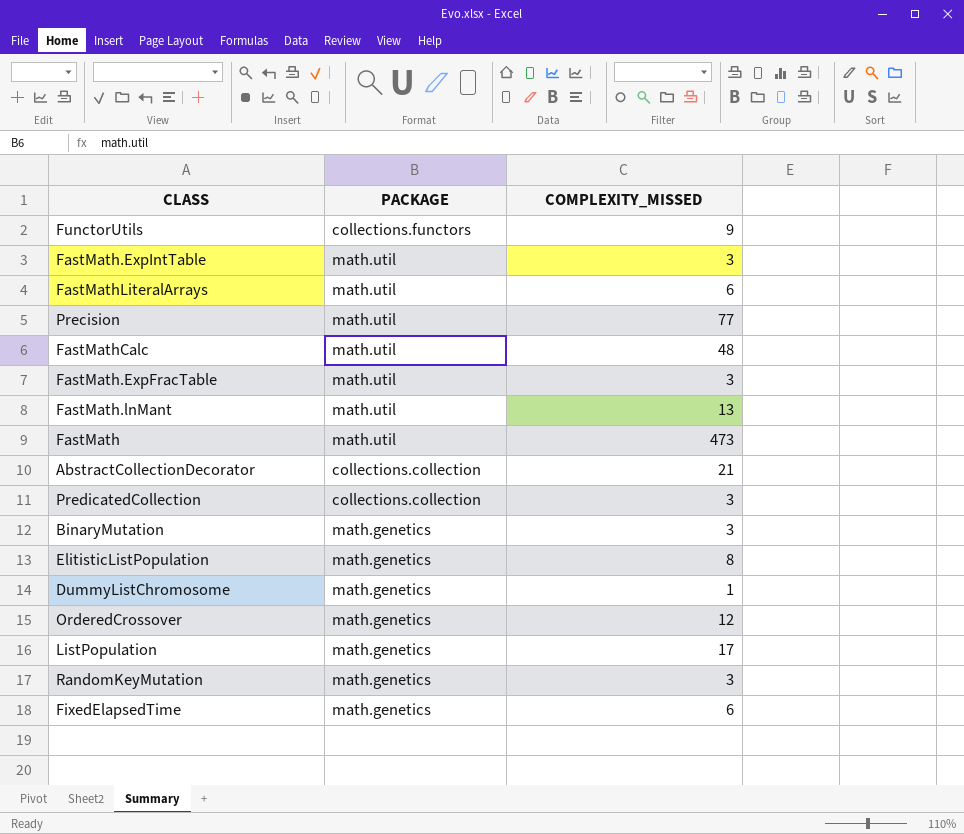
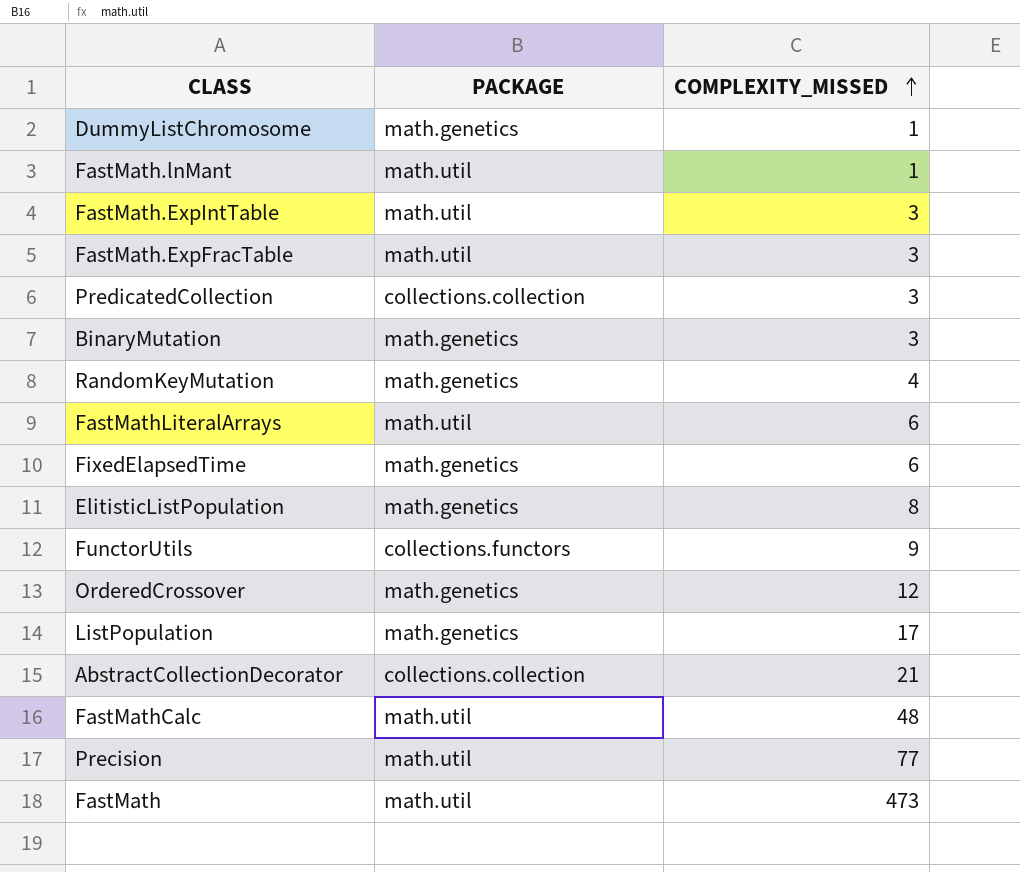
row order: none -> COMPLEXITY_MISSED ascending
FastMath.lnMant | COMPLEXITY_MISSED: 13 -> 1
RandomKeyMutation | COMPLEXITY_MISSED: 3 -> 4

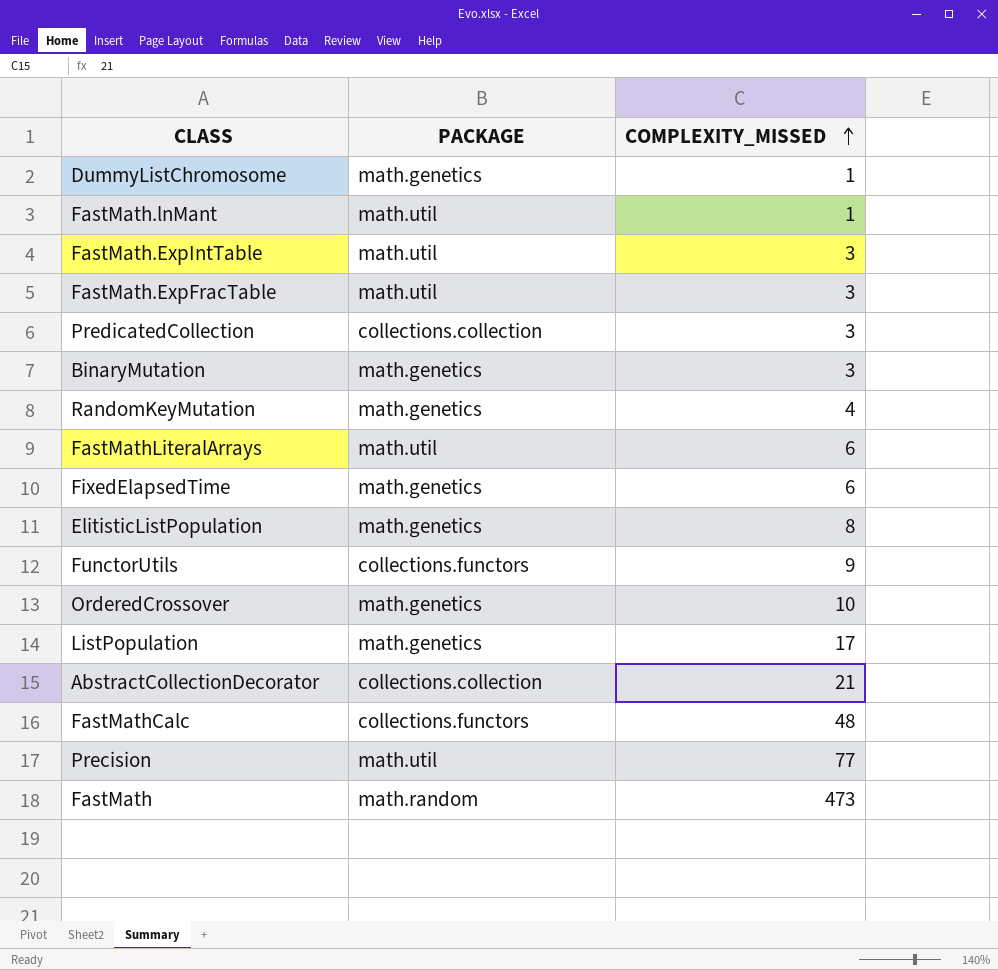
OrderedCrossover | COMPLEXITY_MISSED: 12 -> 10
FastMathCalc | PACKAGE: math.util -> collections.functors
FastMath | PACKAGE: math.util -> math.random

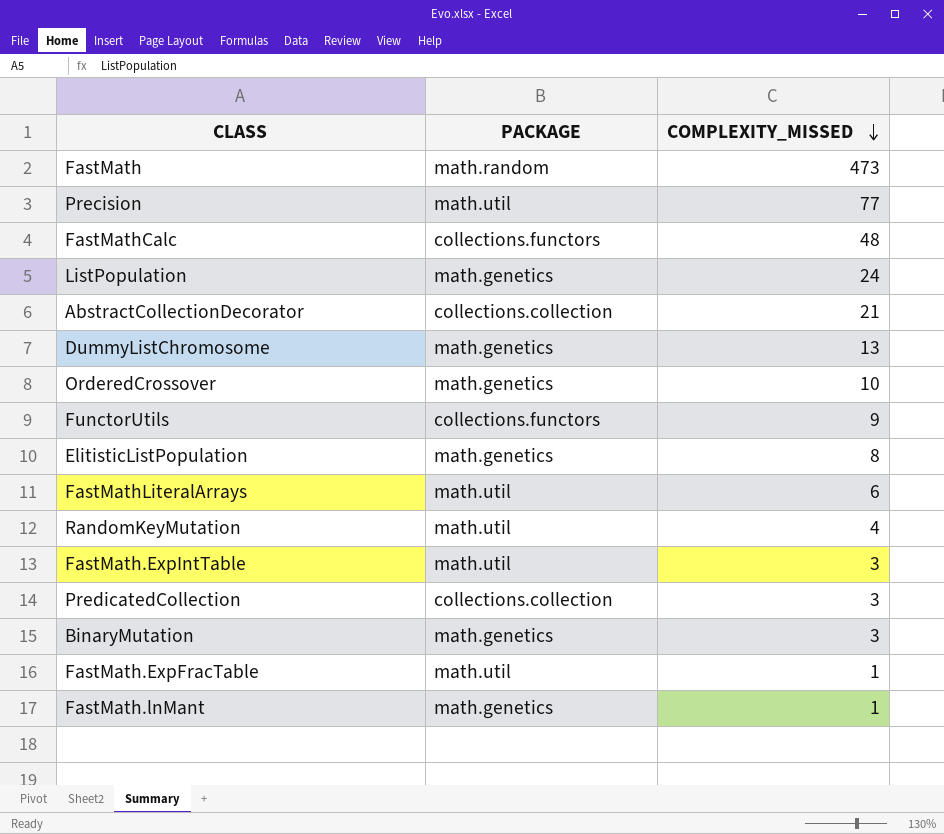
row order: COMPLEXITY_MISSED ascending -> COMPLEXITY_MISSED descending
row FixedElapsedTime: math.genetics | 6 -> none
ListPopulation | COMPLEXITY_MISSED: 17 -> 24
DummyListChromosome | COMPLEXITY_MISSED: 1 -> 13
RandomKeyMutation | PACKAGE: math.genetics -> math.util
FastMath.ExpFracTable | COMPLEXITY_MISSED: 3 -> 1
FastMath.lnMant | PACKAGE: math.util -> math.genetics

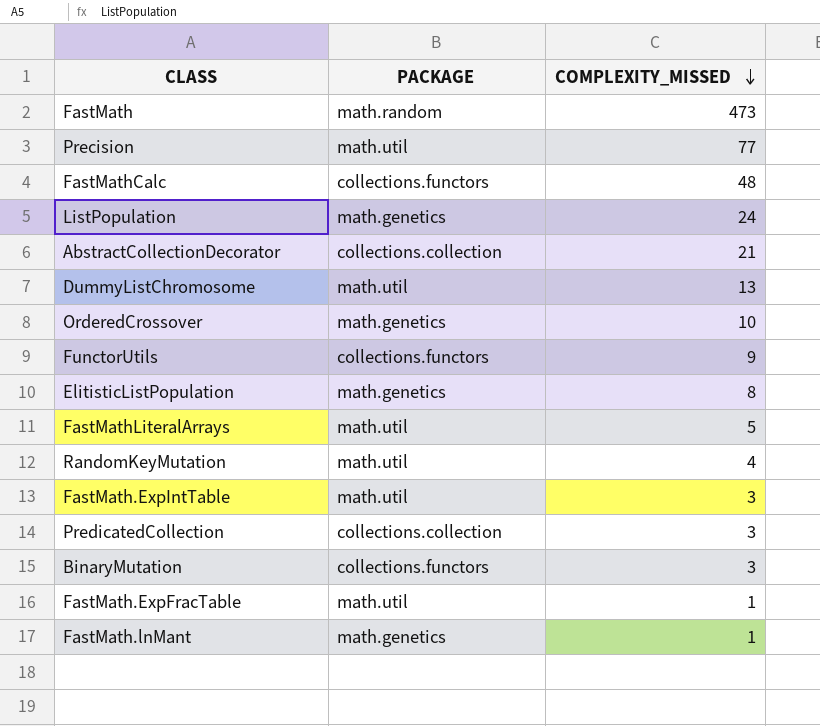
DummyListChromosome | PACKAGE: math.genetics -> math.util
FastMathLiteralArrays | COMPLEXITY_MISSED: 6 -> 5
BinaryMutation | PACKAGE: math.genetics -> collections.functors

